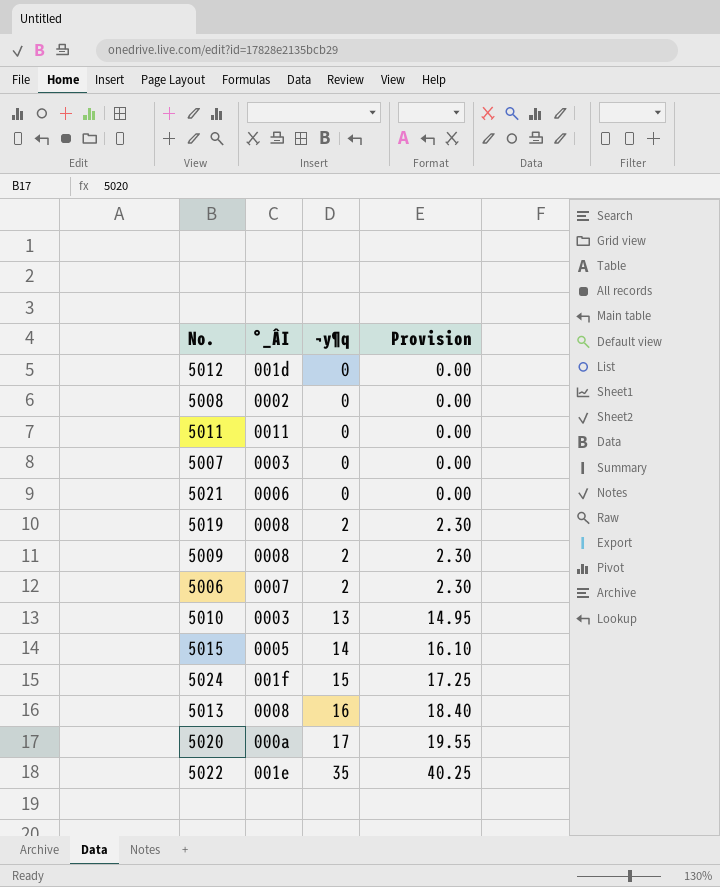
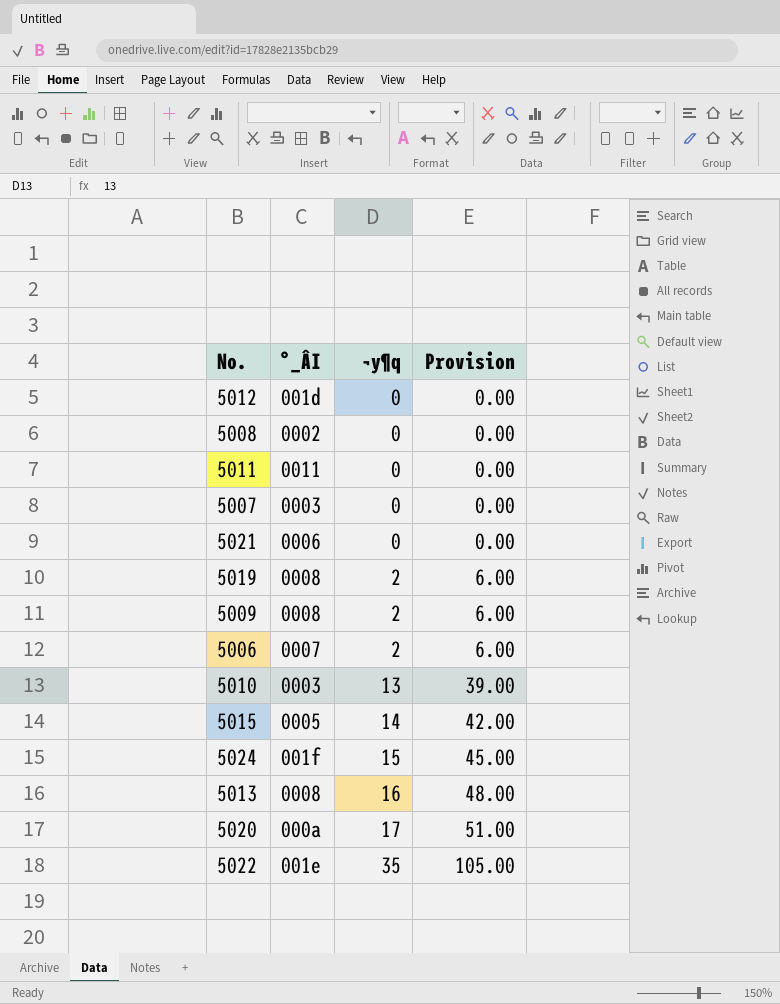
column Provision | formula: [¬y¶q] * 1.15 -> [¬y¶q] * 3

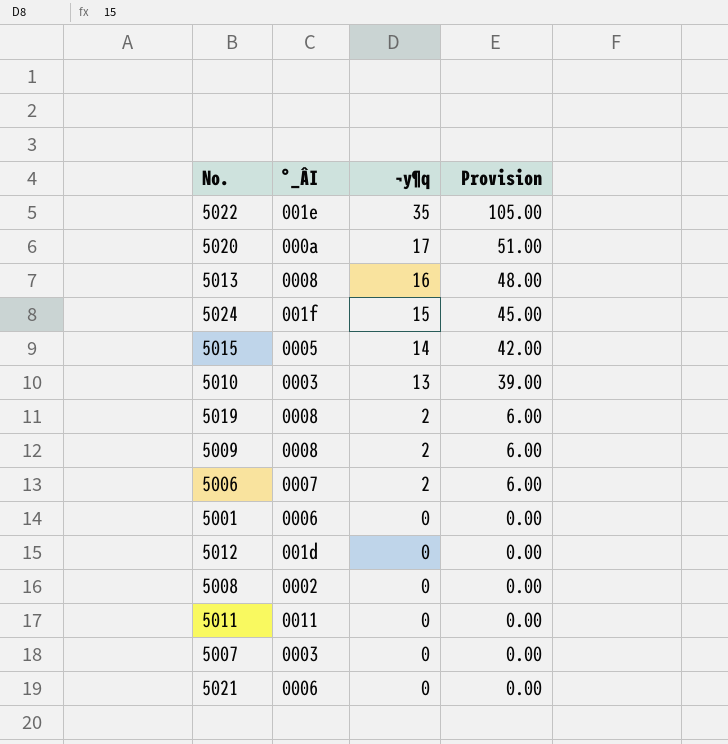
row order: ¬y¶q ascending -> ¬y¶q descending
row 5001: none -> 0006 | 0 | 0.00

